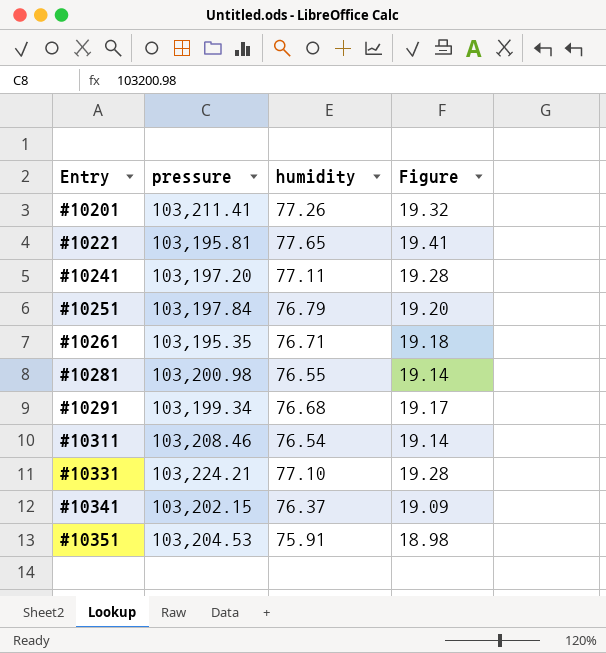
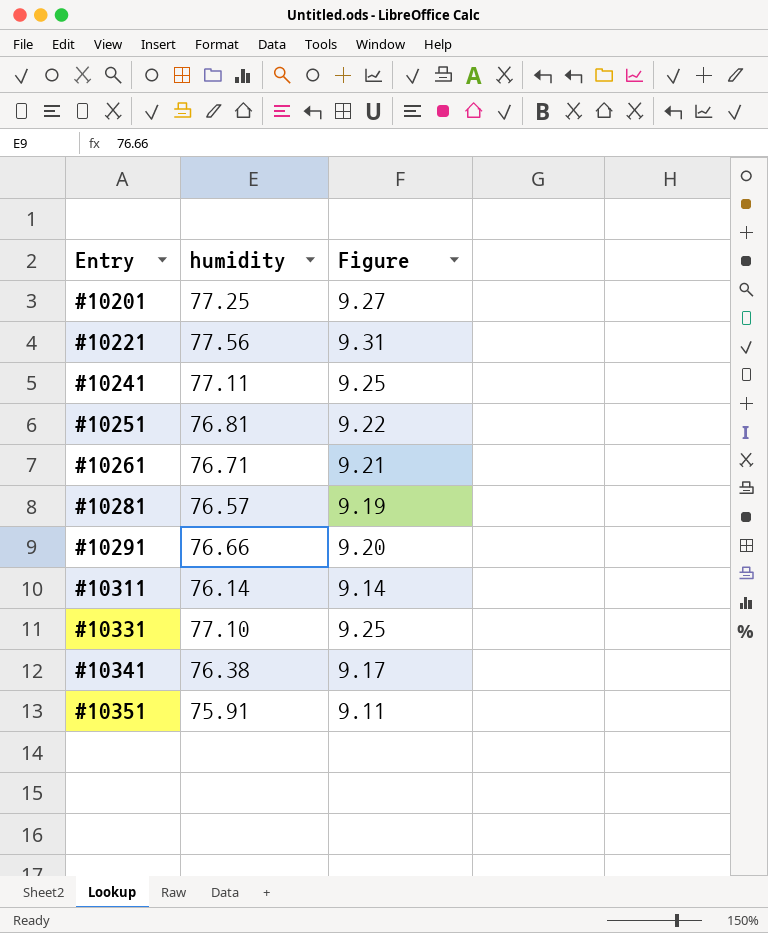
column pressure | position: 2 -> none
column Figure | formula: [humidity] * 0.25 -> [humidity] * 0.12
#10201 | humidity: 77.26 -> 77.25
#10221 | humidity: 77.65 -> 77.56
#10251 | humidity: 76.79 -> 76.81
#10281 | humidity: 76.55 -> 76.57
#10291 | humidity: 76.68 -> 76.66
#10311 | humidity: 76.54 -> 76.14
#10341 | humidity: 76.37 -> 76.38

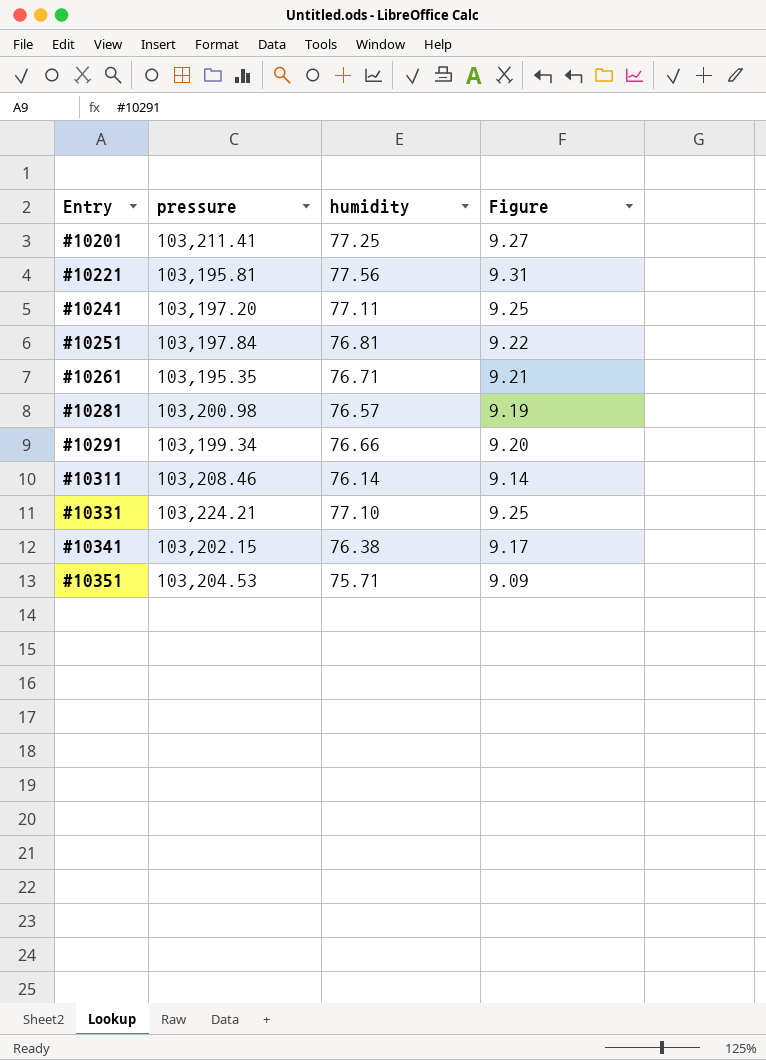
column pressure | position: none -> 2
#10351 | humidity: 75.91 -> 75.71
#10351 | Figure: 9.11 -> 9.09

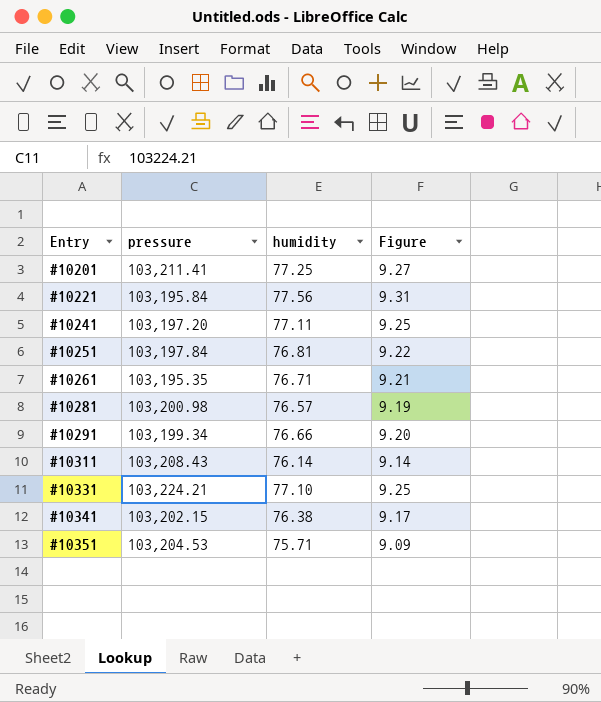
#10221 | pressure: 103,195.81 -> 103,195.84
#10311 | pressure: 103,208.46 -> 103,208.43

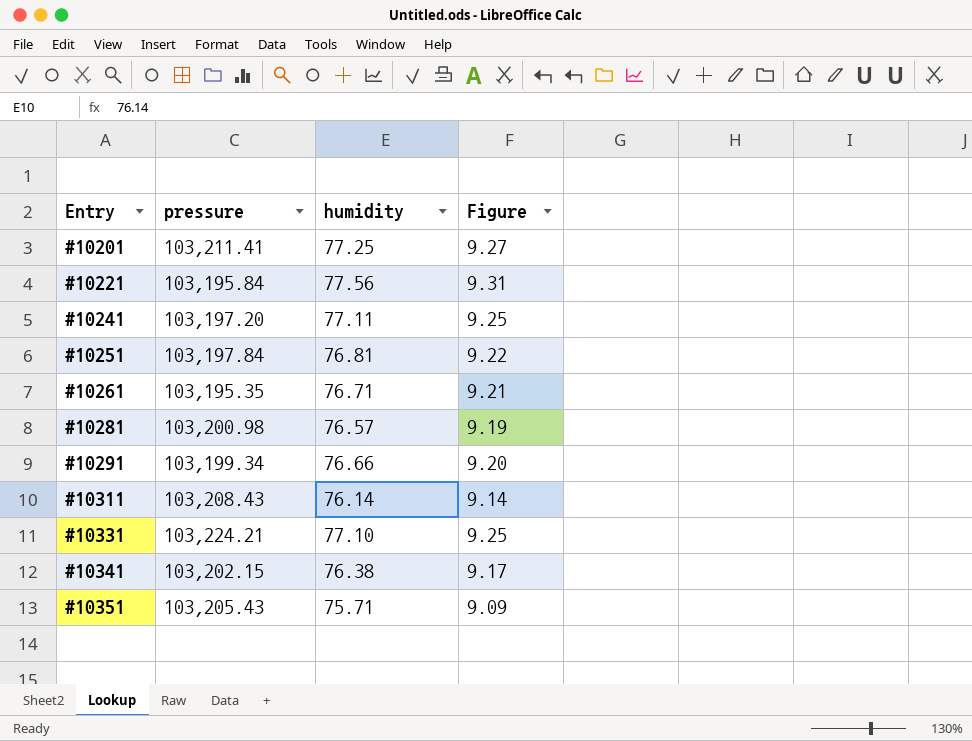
#10351 | pressure: 103,204.53 -> 103,205.43

